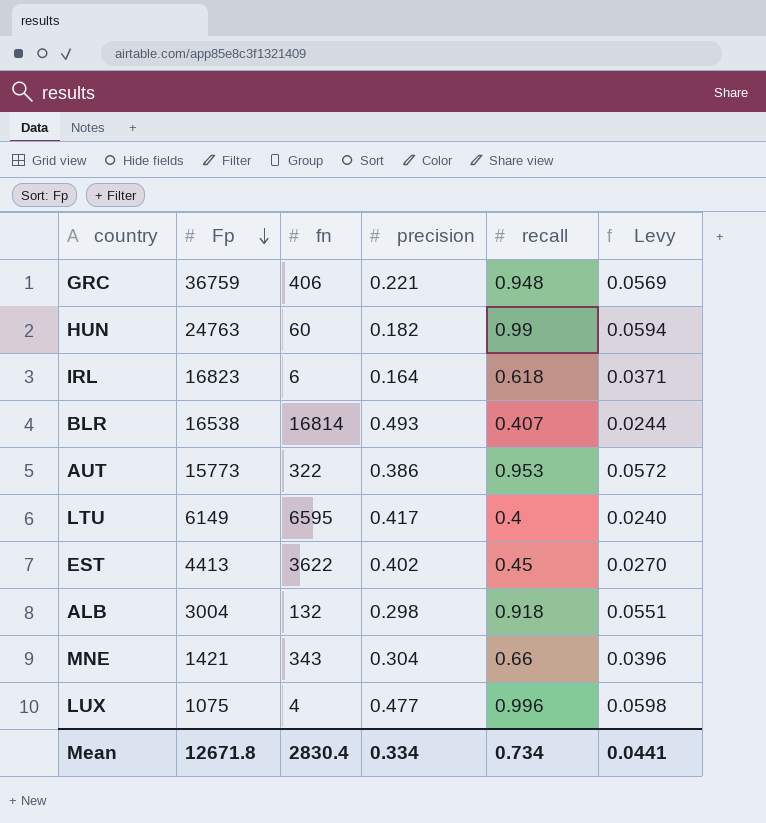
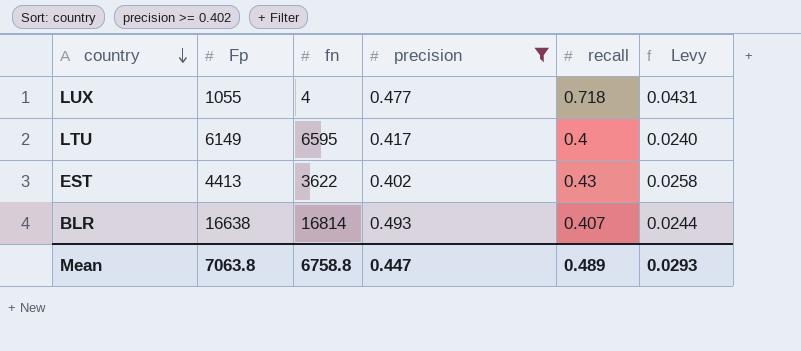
filter: none -> precision >= 0.402
row order: Fp descending -> country descending
LUX | Fp: 1075 -> 1055
LUX | recall: 0.996 -> 0.718
LUX | Levy: 0.0598 -> 0.0431
EST | recall: 0.45 -> 0.43
EST | Levy: 0.0270 -> 0.0258
BLR | Fp: 16538 -> 16638
Mean | Fp: 12671.8 -> 7063.8
Mean | fn: 2830.4 -> 6758.8
Mean | precision: 0.334 -> 0.447
Mean | recall: 0.734 -> 0.489
Mean | Levy: 0.0441 -> 0.0293

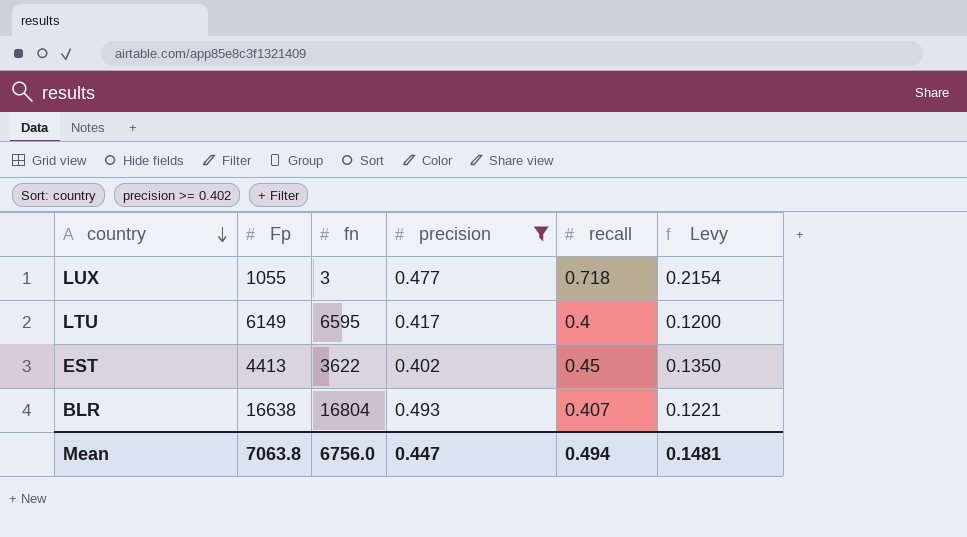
column Levy | formula: [recall] * 0.06 -> [recall] * 0.3
LUX | fn: 4 -> 3
EST | recall: 0.43 -> 0.45
BLR | fn: 16814 -> 16804
Mean | fn: 6758.8 -> 6756.0
Mean | recall: 0.489 -> 0.494
Mean | Levy: 0.0293 -> 0.1481

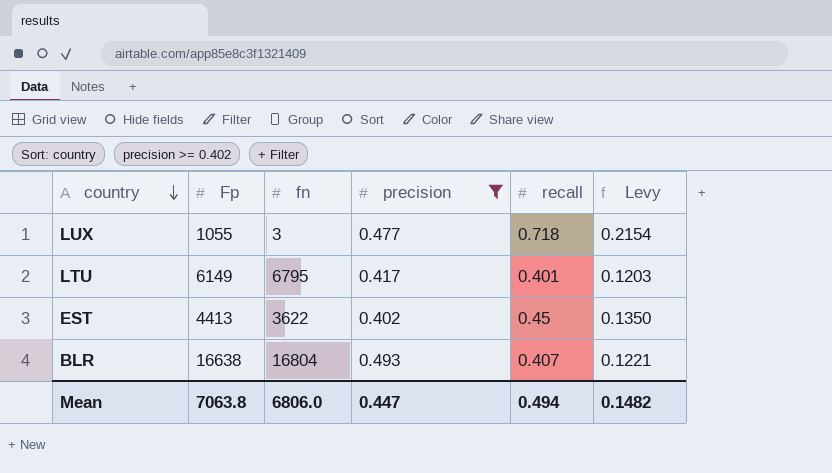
LTU | fn: 6595 -> 6795
LTU | recall: 0.4 -> 0.401
LTU | Levy: 0.1200 -> 0.1203
Mean | fn: 6756.0 -> 6806.0
Mean | Levy: 0.1481 -> 0.1482

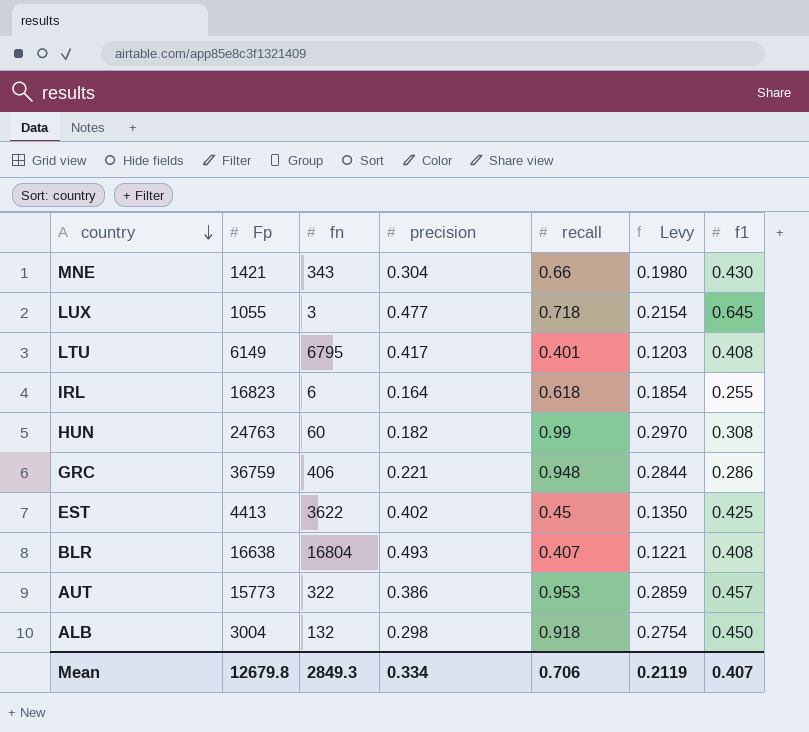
filter: precision >= 0.402 -> none
column f1 | position: none -> 7
Mean | Fp: 7063.8 -> 12679.8
Mean | fn: 6806.0 -> 2849.3
Mean | precision: 0.447 -> 0.334
Mean | recall: 0.494 -> 0.706
Mean | Levy: 0.1482 -> 0.2119

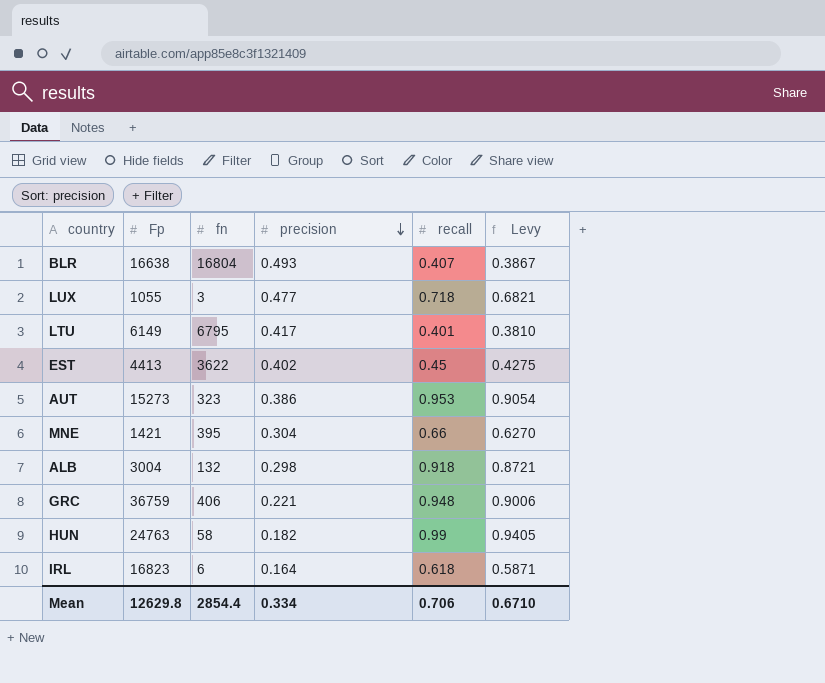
row order: country descending -> precision descending
column f1 | position: 7 -> none
column Levy | formula: [recall] * 0.3 -> [recall] * 0.95
AUT | Fp: 15773 -> 15273
AUT | fn: 322 -> 323
MNE | fn: 343 -> 395
HUN | fn: 60 -> 58
Mean | Fp: 12679.8 -> 12629.8
Mean | fn: 2849.3 -> 2854.4
Mean | Levy: 0.2119 -> 0.6710

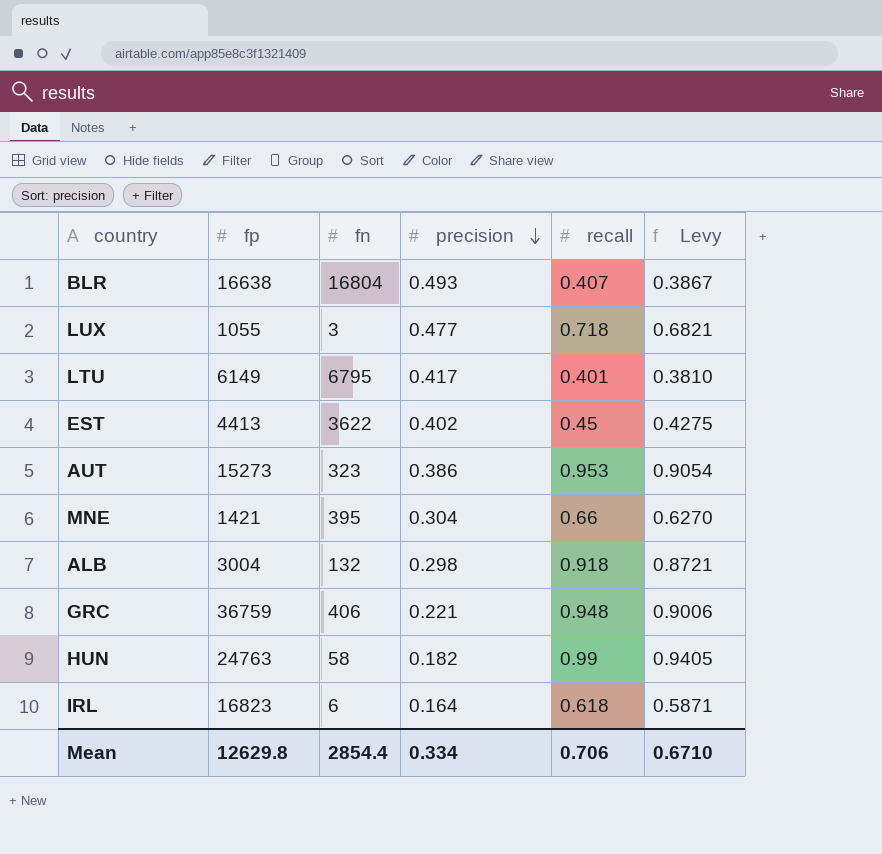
column name: Fp -> fp

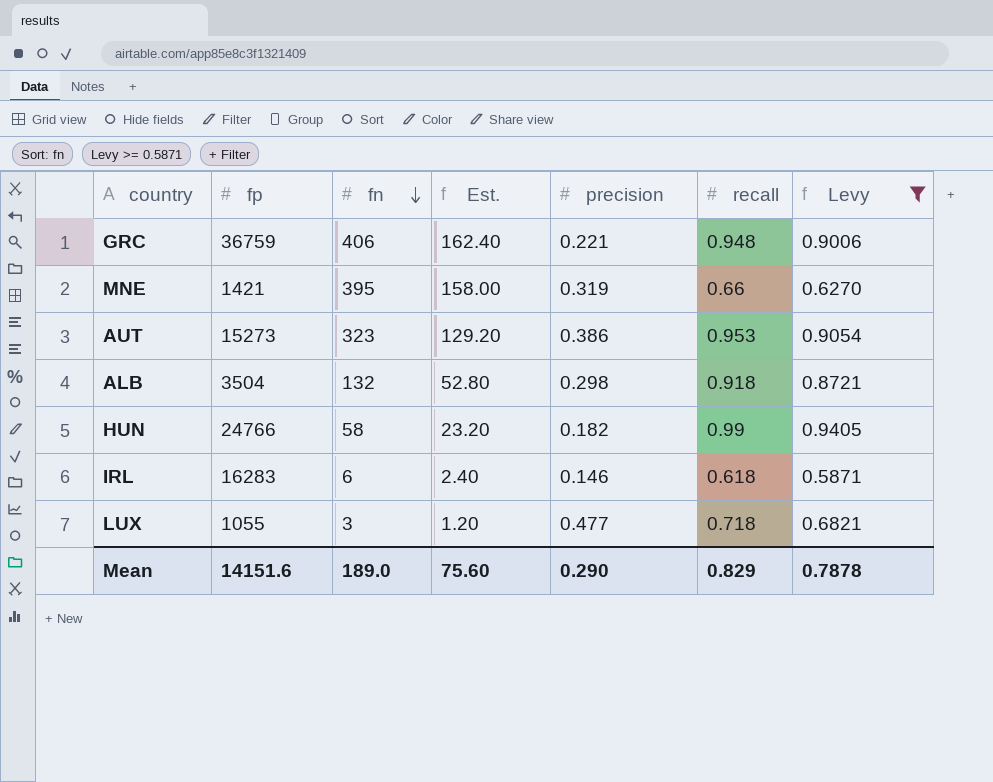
filter: none -> Levy >= 0.5871
row order: precision descending -> fn descending
column Est. | formula: none -> [fn] * 0.4
MNE | precision: 0.304 -> 0.319
ALB | fp: 3004 -> 3504
HUN | fp: 24763 -> 24766
IRL | fp: 16823 -> 16283
IRL | precision: 0.164 -> 0.146
Mean | fp: 12629.8 -> 14151.6
Mean | fn: 2854.4 -> 189.0
Mean | precision: 0.334 -> 0.290
Mean | recall: 0.706 -> 0.829
Mean | Levy: 0.6710 -> 0.7878

